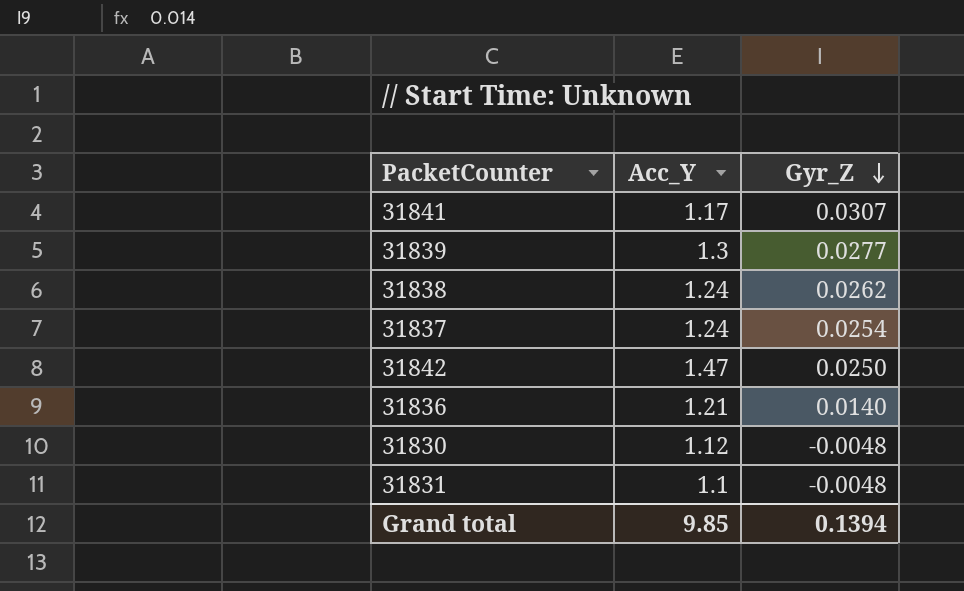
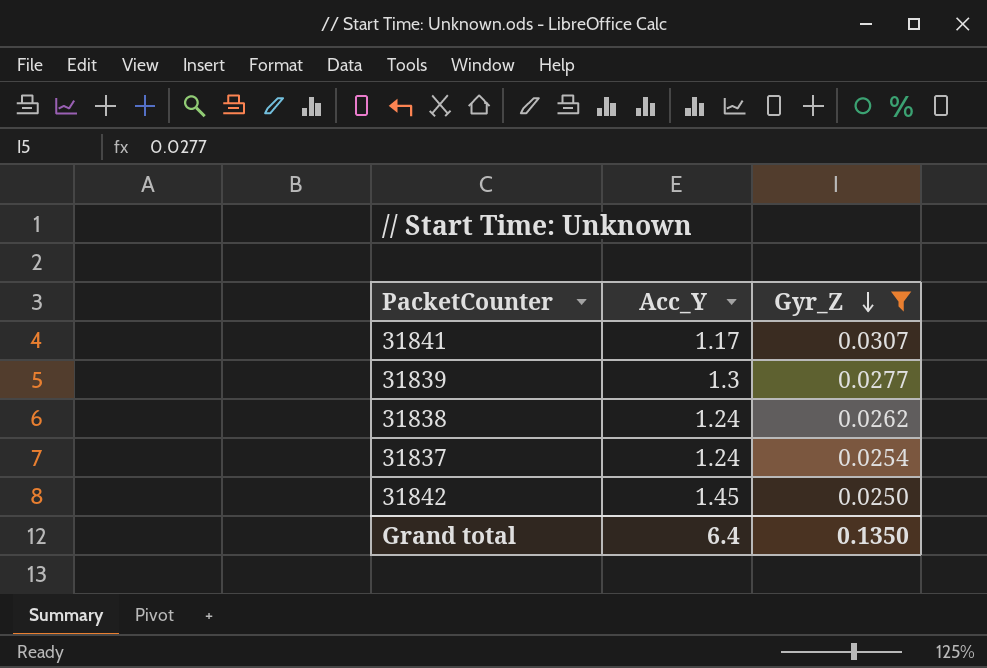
filter: none -> Gyr_Z >= 0.0250
31842 | Acc_Y: 1.47 -> 1.45
Grand total | Acc_Y: 9.85 -> 6.4
Grand total | Gyr_Z: 0.1394 -> 0.1350

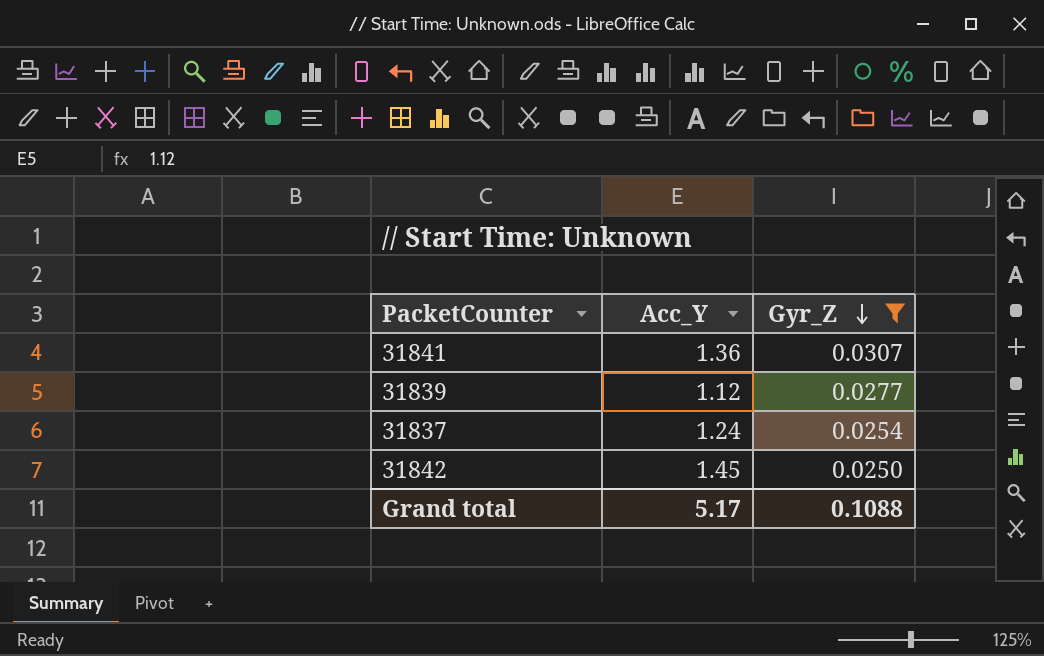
row 31838: 1.24 | 0.0262 -> none
31841 | Acc_Y: 1.17 -> 1.36
31839 | Acc_Y: 1.3 -> 1.12
Grand total | Acc_Y: 6.4 -> 5.17
Grand total | Gyr_Z: 0.1350 -> 0.1088

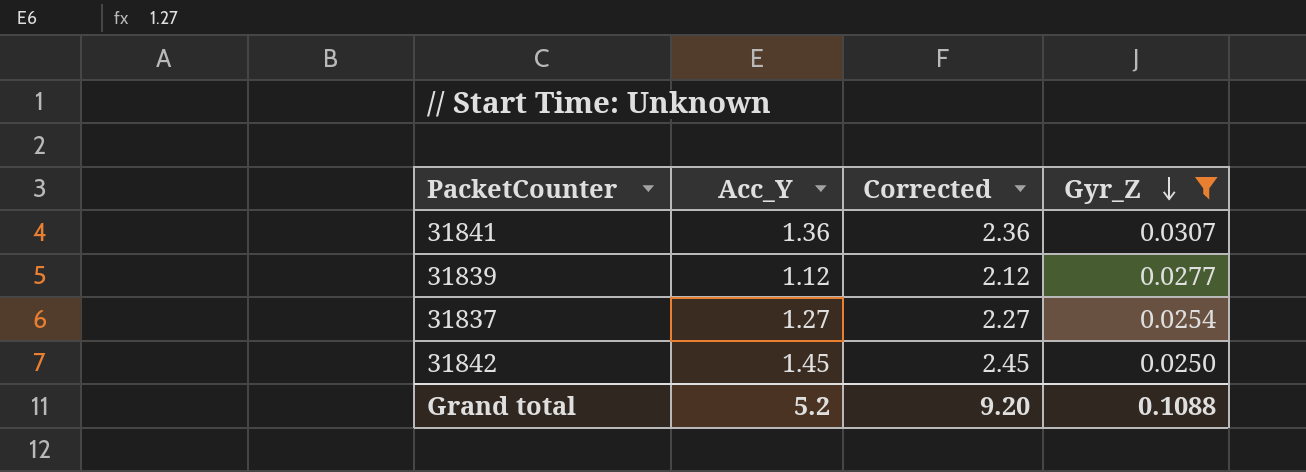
column Corrected | formula: none -> [Acc_Y] + 1
31837 | Acc_Y: 1.24 -> 1.27
Grand total | Acc_Y: 5.17 -> 5.2

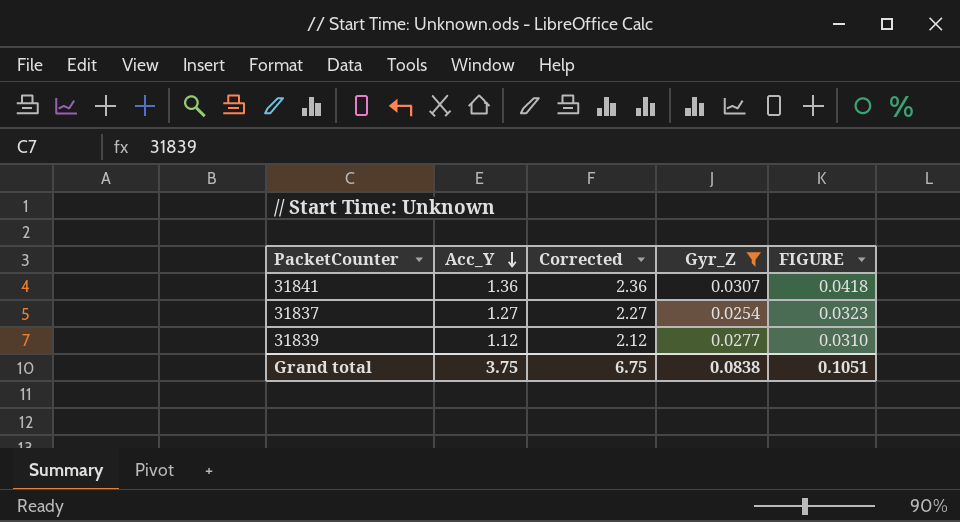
row order: Gyr_Z descending -> Acc_Y descending
column FIGURE | formula: none -> [Acc_Y] * [Gyr_Z]
row 31842: 1.45 | 2.45 | 0.0250 -> none
Grand total | Acc_Y: 5.2 -> 3.75
Grand total | Corrected: 9.20 -> 6.75
Grand total | Gyr_Z: 0.1088 -> 0.0838

